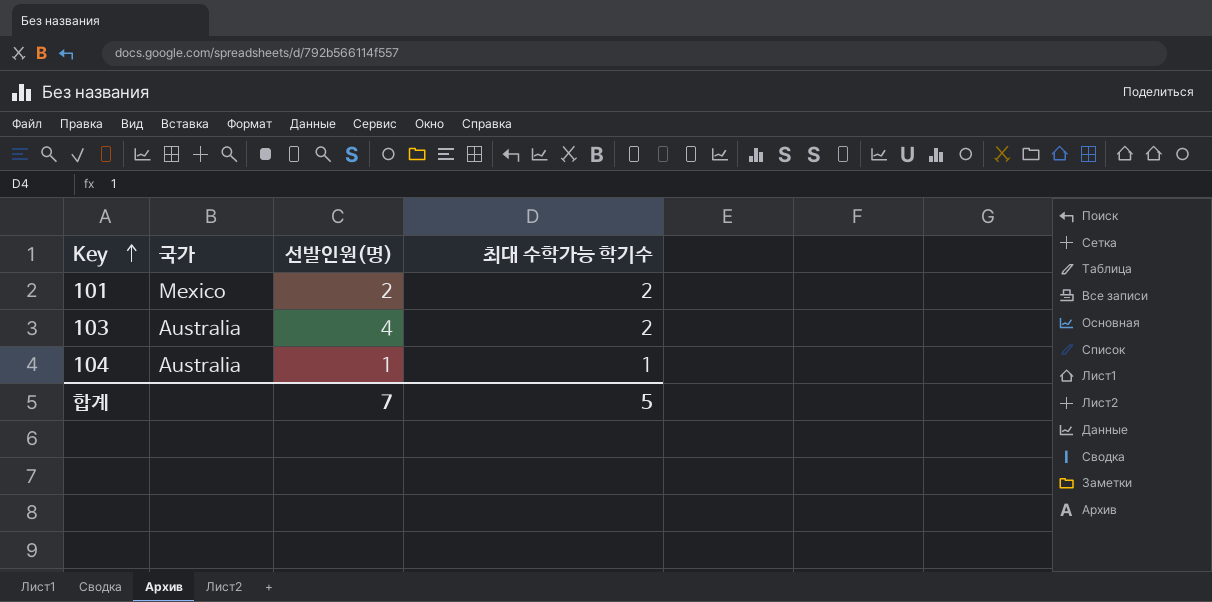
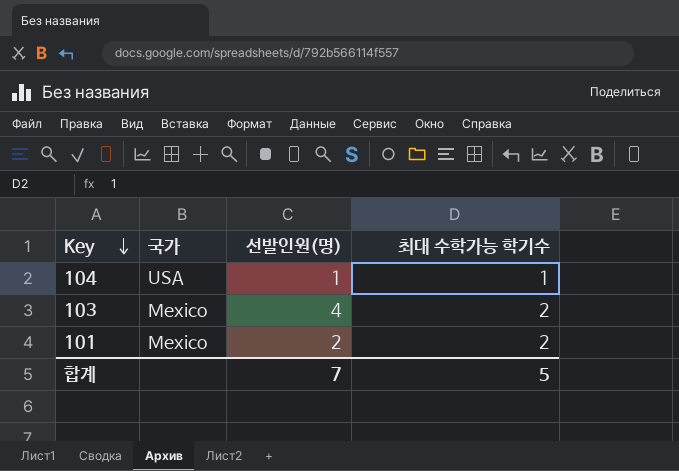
row order: Key ascending -> Key descending
104 | 국가: Australia -> USA
103 | 국가: Australia -> Mexico

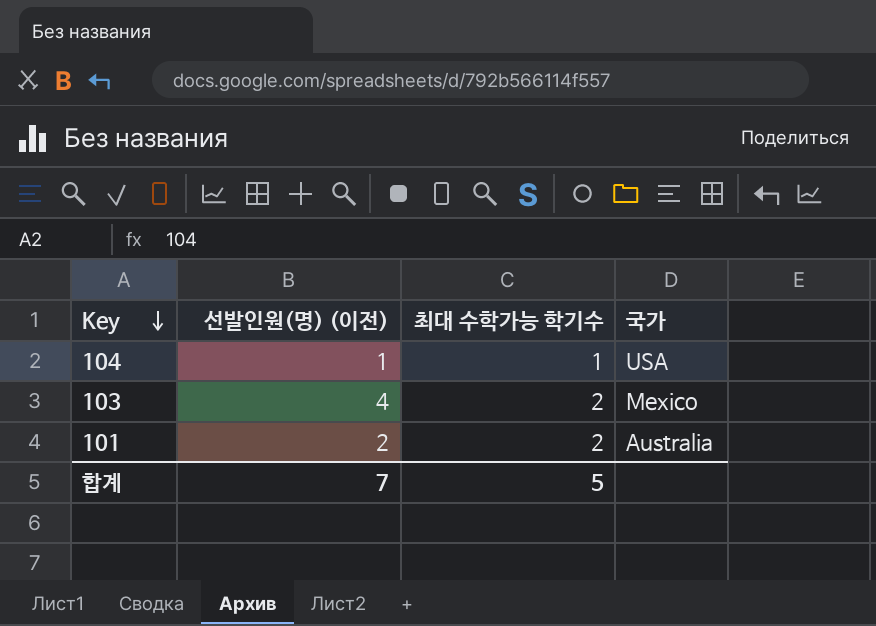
column name: 선발인원(명) -> 선발인원(명) (이전)
column 국가 | position: 2 -> 4
101 | 국가: Mexico -> Australia

